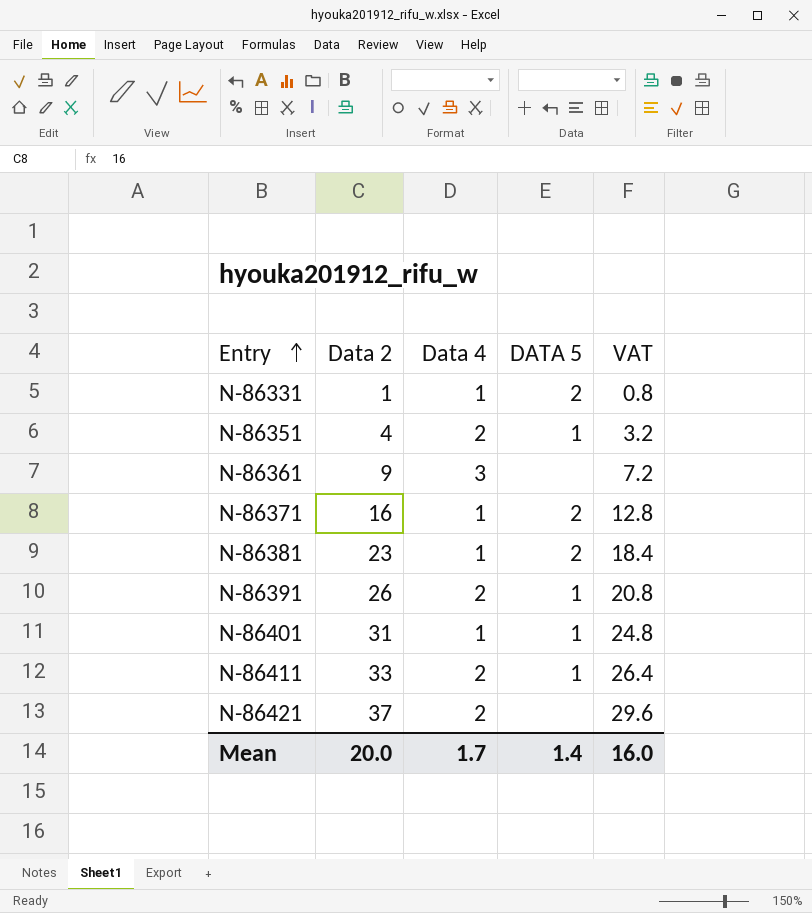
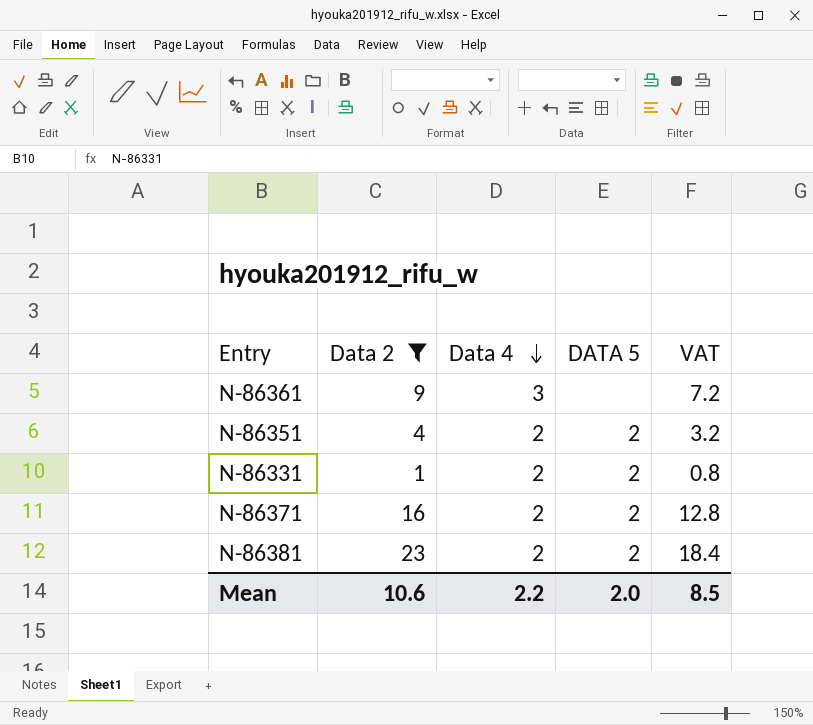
filter: none -> Data 2 <= 23
row order: Entry ascending -> Data 4 descending
N-86351 | DATA 5: 1 -> 2
N-86331 | Data 4: 1 -> 2
N-86371 | Data 4: 1 -> 2
N-86381 | Data 4: 1 -> 2
Mean | Data 2: 20.0 -> 10.6
Mean | Data 4: 1.7 -> 2.2
Mean | DATA 5: 1.4 -> 2.0
Mean | VAT: 16.0 -> 8.5

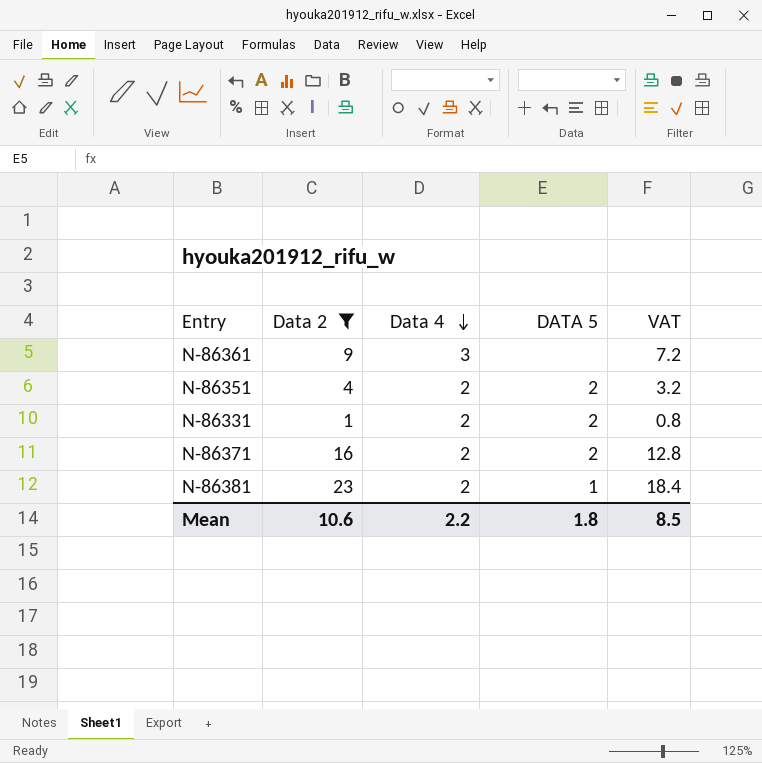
N-86381 | DATA 5: 2 -> 1
Mean | DATA 5: 2.0 -> 1.8

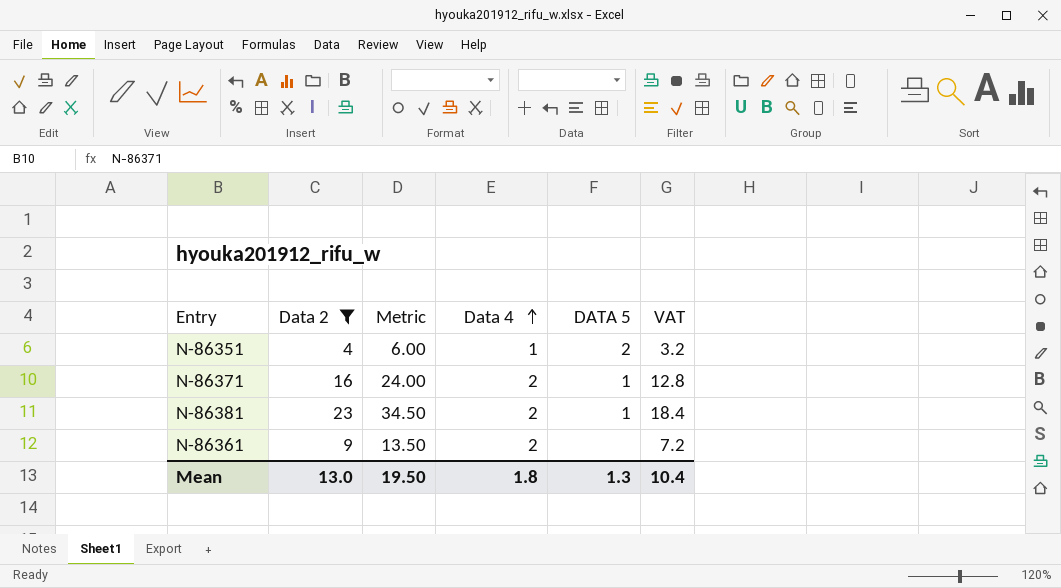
row order: Data 4 descending -> Data 4 ascending
column Metric | formula: none -> [Data 2] * 1.5
row N-86331: 1 | 2 | 2 | 0.8 -> none
N-86351 | Data 4: 2 -> 1
N-86371 | DATA 5: 2 -> 1
N-86361 | Data 4: 3 -> 2
Mean | Data 2: 10.6 -> 13.0
Mean | Data 4: 2.2 -> 1.8
Mean | DATA 5: 1.8 -> 1.3
Mean | VAT: 8.5 -> 10.4

